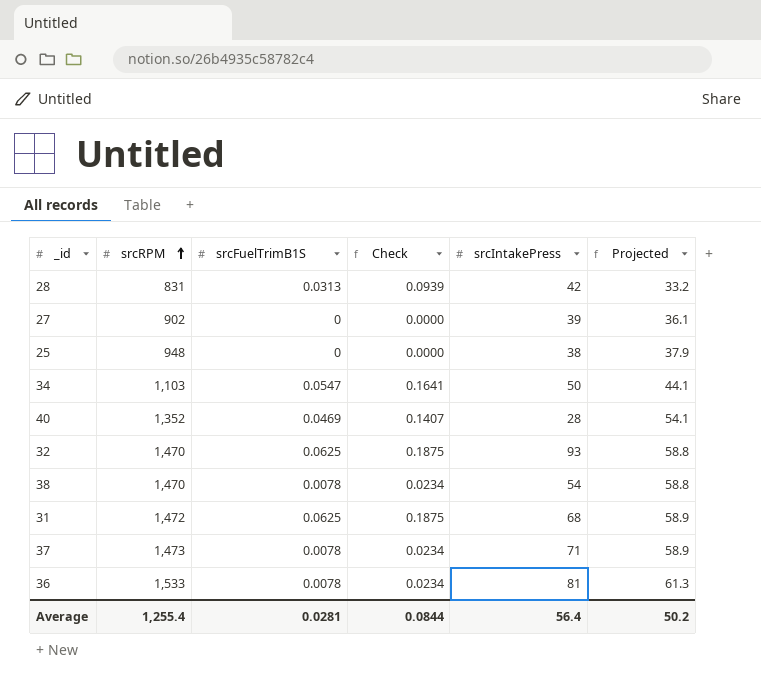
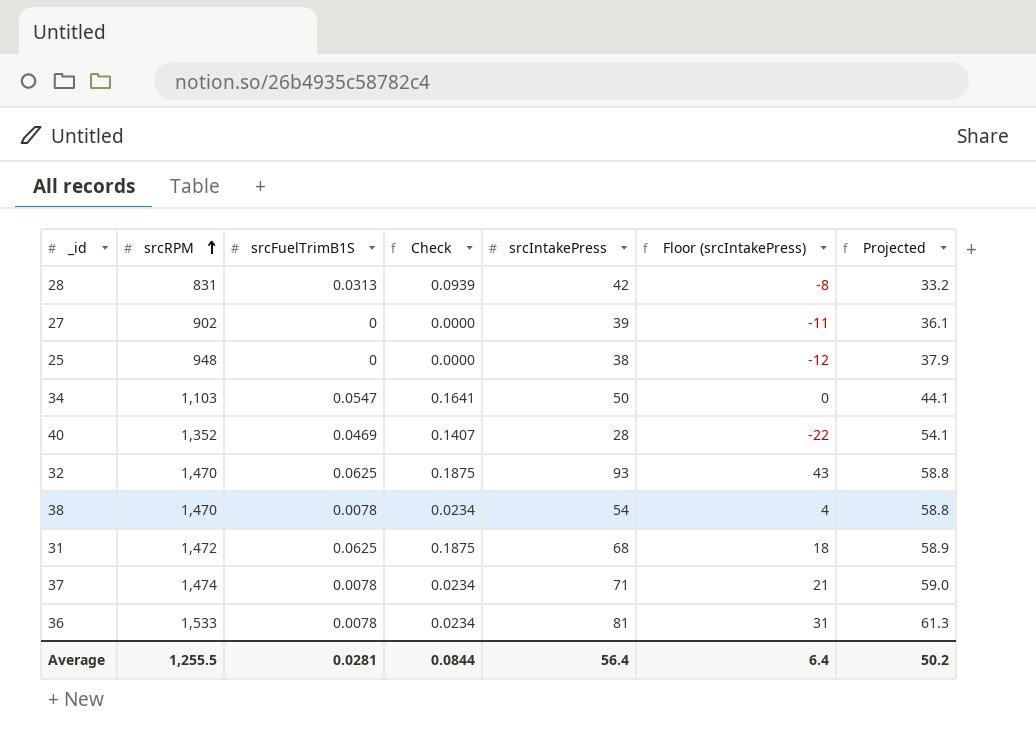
column Floor (srcIntakePress) | formula: none -> [srcIntakePress] - 50
37 | srcRPM: 1,473 -> 1,474
37 | Projected: 58.9 -> 59.0
Average | srcRPM: 1,255.4 -> 1,255.5

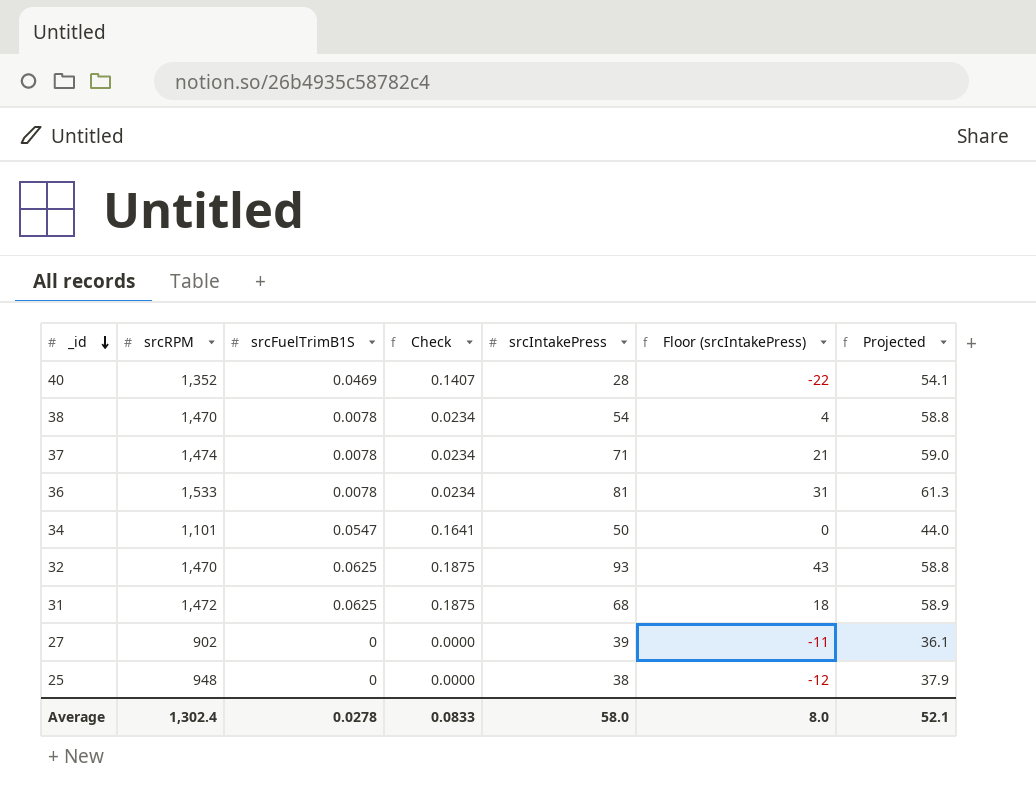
row order: srcRPM ascending -> _id descending
row 28: 831 | 0.0313 | 0.0939 | 42 | -8 | 33.2 -> none
34 | srcRPM: 1,103 -> 1,101
34 | Projected: 44.1 -> 44.0
Average | srcRPM: 1,255.5 -> 1,302.4
Average | srcFuelTrimB1S: 0.0281 -> 0.0278
Average | Check: 0.0844 -> 0.0833
Average | srcIntakePress: 56.4 -> 58.0
Average | Floor (srcIntakePress): 6.4 -> 8.0
Average | Projected: 50.2 -> 52.1

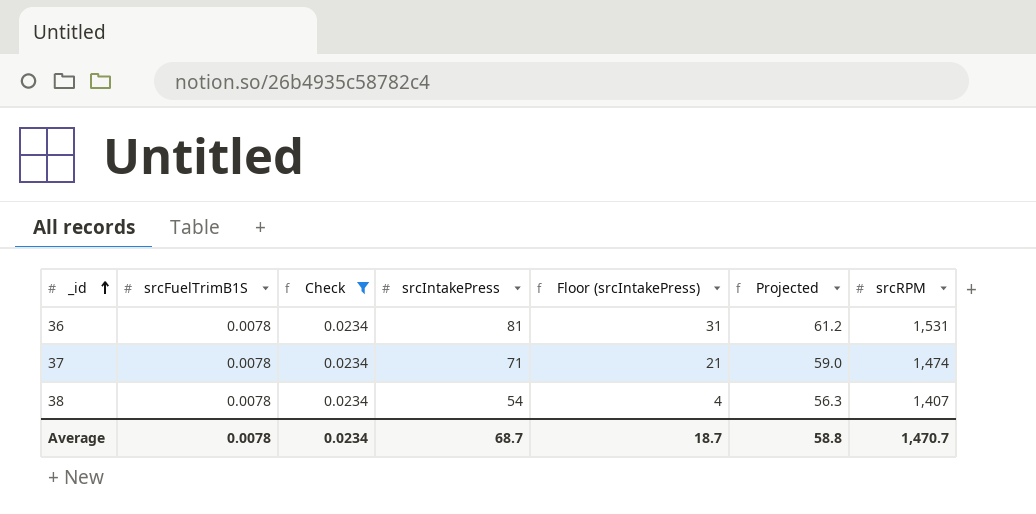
filter: none -> Check = 0.0234
row order: _id descending -> _id ascending
column srcRPM | position: 2 -> 7
36 | Projected: 61.3 -> 61.2
36 | srcRPM: 1,533 -> 1,531
38 | Projected: 58.8 -> 56.3
38 | srcRPM: 1,470 -> 1,407
Average | srcFuelTrimB1S: 0.0278 -> 0.0078
Average | Check: 0.0833 -> 0.0234
Average | srcIntakePress: 58.0 -> 68.7
Average | Floor (srcIntakePress): 8.0 -> 18.7
Average | Projected: 52.1 -> 58.8
Average | srcRPM: 1,302.4 -> 1,470.7

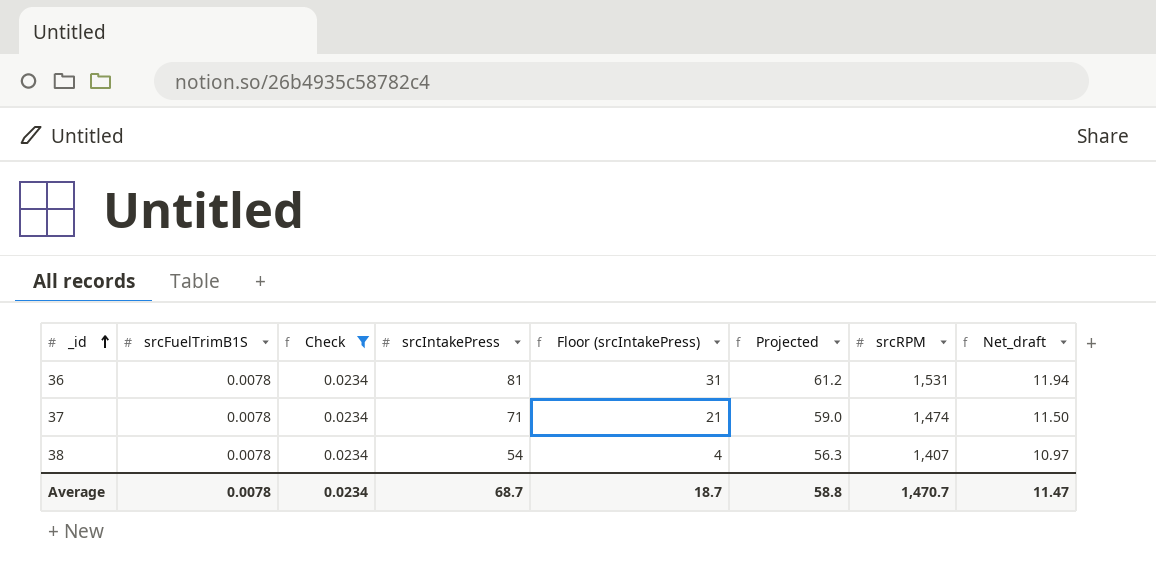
column Net_draft | formula: none -> [srcFuelTrimB1S] * [srcRPM]

